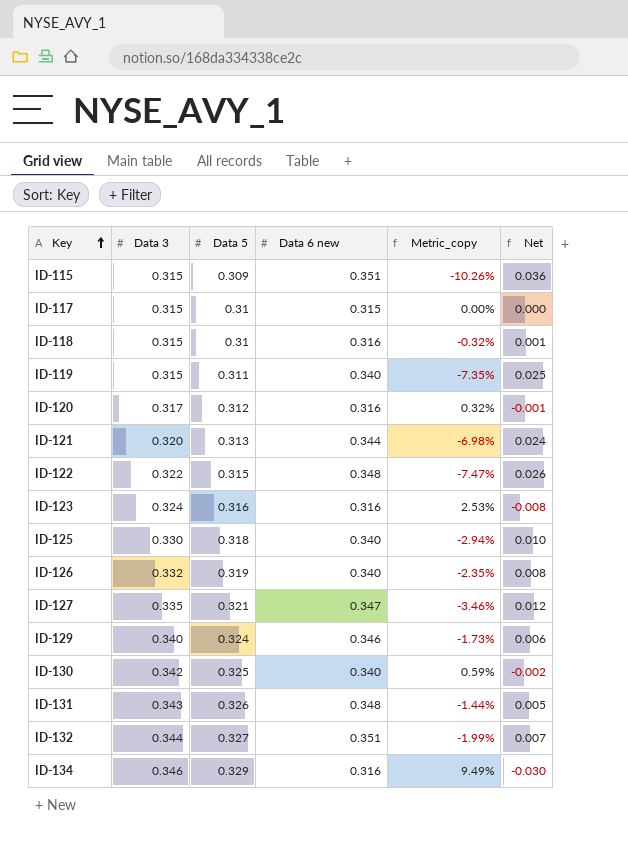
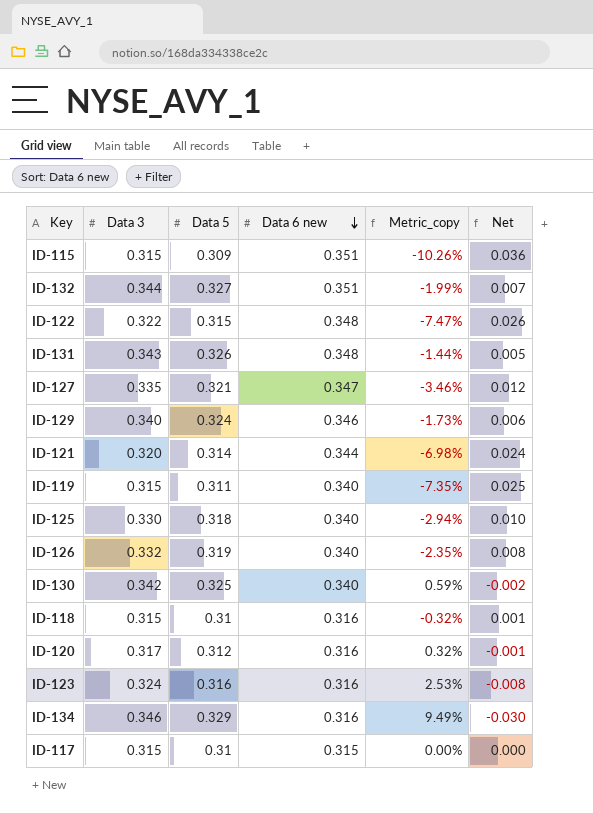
row order: Key ascending -> Data 6 new descending
ID-121 | Data 5: 0.313 -> 0.314

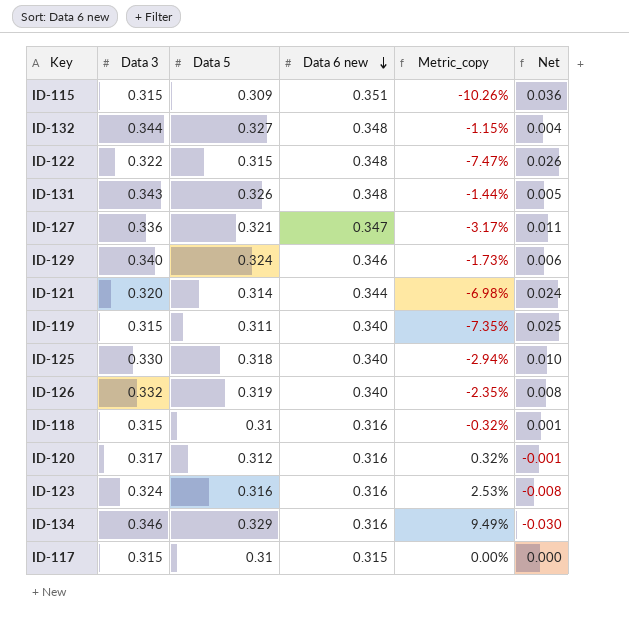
row ID-130: 0.342 | 0.325 | 0.340 | 0.59% | -0.002 -> none
ID-132 | Data 6 new: 0.351 -> 0.348
ID-132 | Metric_copy: -1.99% -> -1.15%
ID-132 | Net: 0.007 -> 0.004
ID-127 | Data 3: 0.335 -> 0.336
ID-127 | Metric_copy: -3.46% -> -3.17%
ID-127 | Net: 0.012 -> 0.011

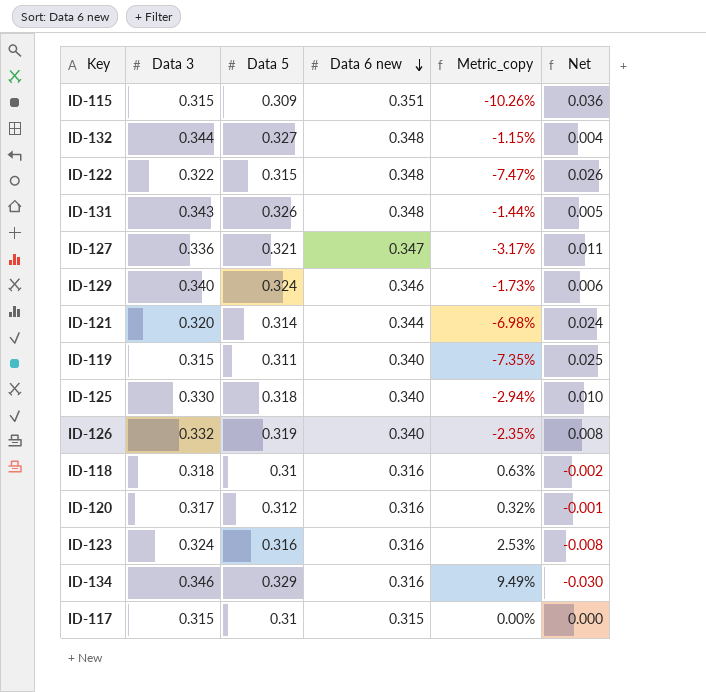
ID-118 | Data 3: 0.315 -> 0.318
ID-118 | Metric_copy: -0.32% -> 0.63%
ID-118 | Net: 0.001 -> -0.002

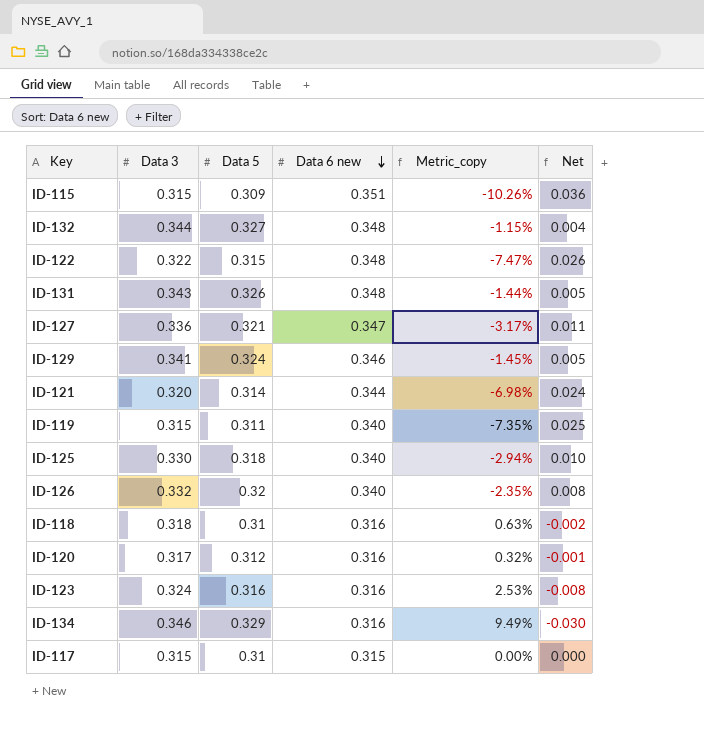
ID-129 | Data 3: 0.340 -> 0.341
ID-129 | Metric_copy: -1.73% -> -1.45%
ID-129 | Net: 0.006 -> 0.005
ID-126 | Data 5: 0.319 -> 0.32

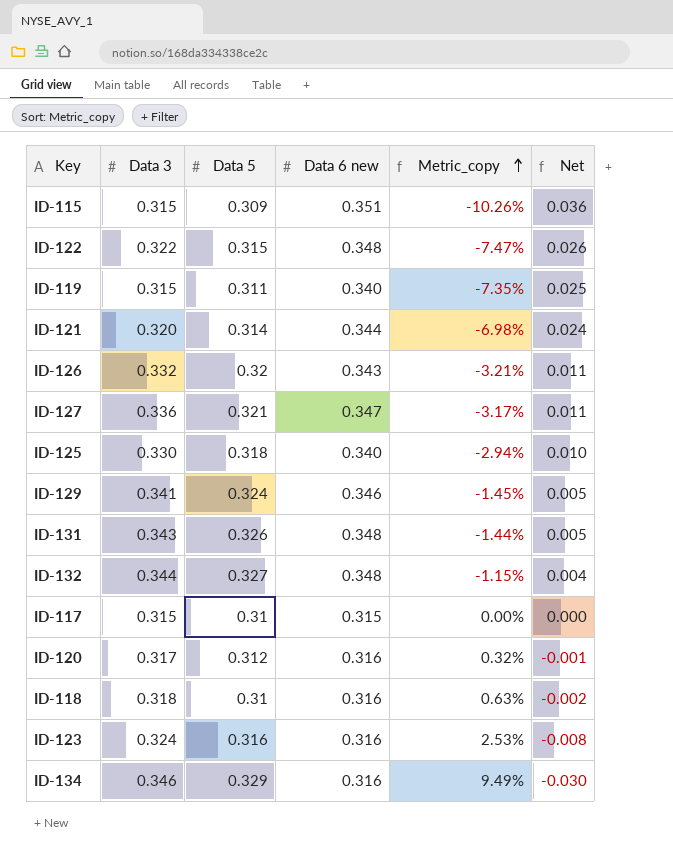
row order: Data 6 new descending -> Metric_copy ascending
ID-126 | Data 6 new: 0.340 -> 0.343
ID-126 | Metric_copy: -2.35% -> -3.21%
ID-126 | Net: 0.008 -> 0.011

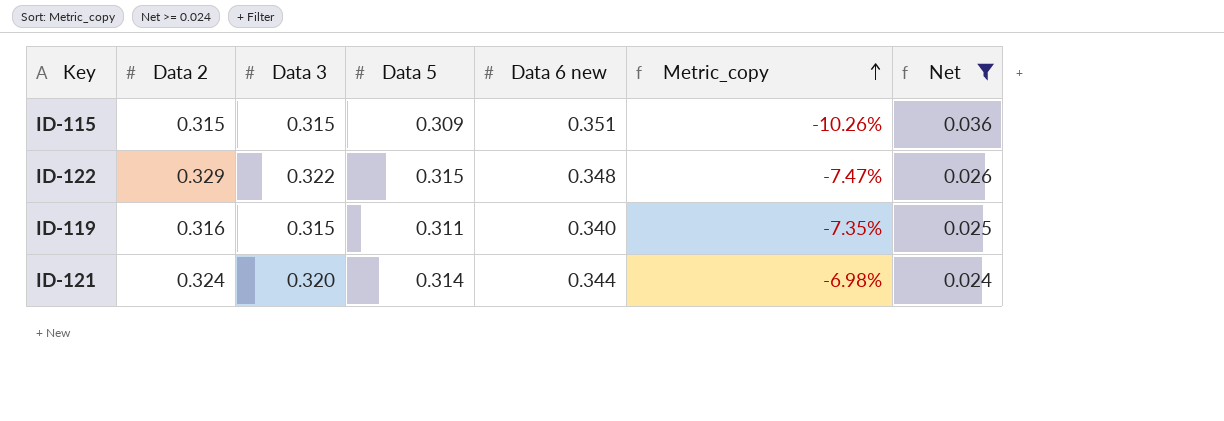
filter: none -> Net >= 0.024
column Data 2 | position: none -> 2

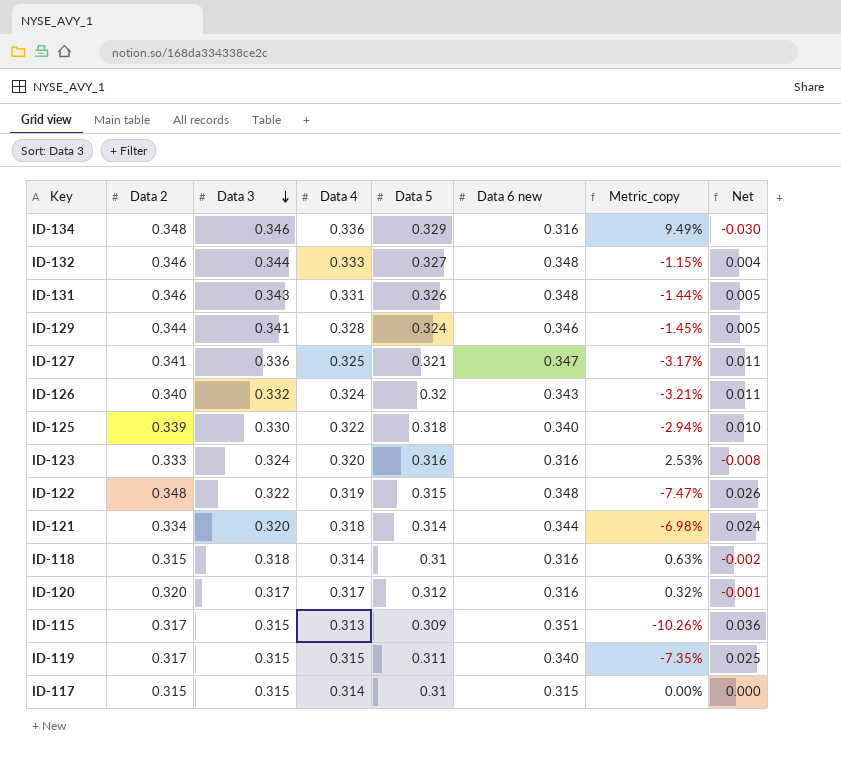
filter: Net >= 0.024 -> none
row order: Metric_copy ascending -> Data 3 descending
column Data 4 | position: none -> 4
ID-122 | Data 2: 0.329 -> 0.348
ID-121 | Data 2: 0.324 -> 0.334
ID-115 | Data 2: 0.315 -> 0.317
ID-119 | Data 2: 0.316 -> 0.317

